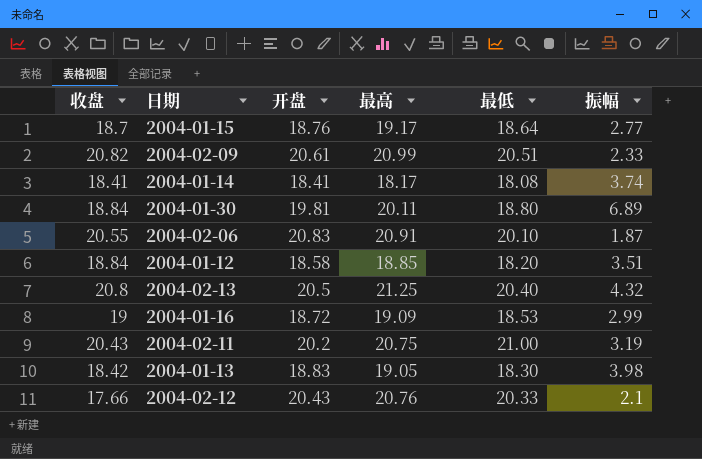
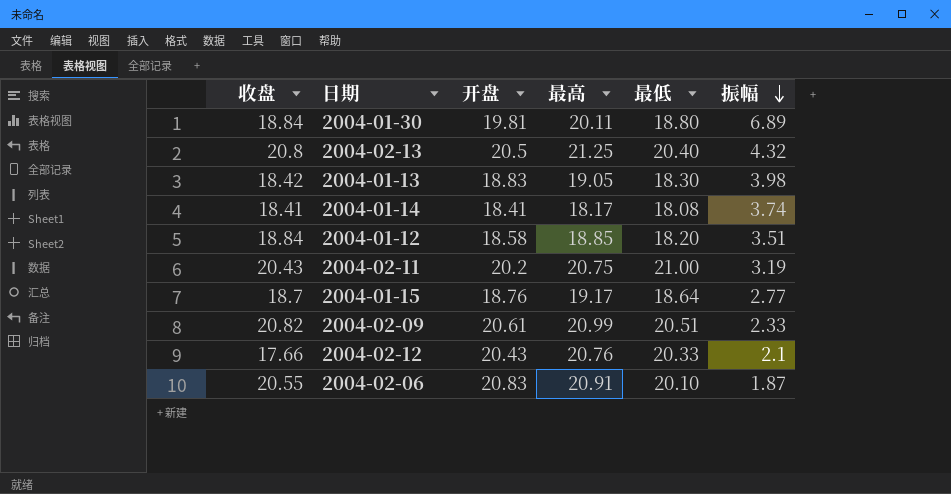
row order: none -> 振幅 descending
row 2004-01-16: 19 | 18.72 | 19.09 | 18.53 | 2.99 -> none

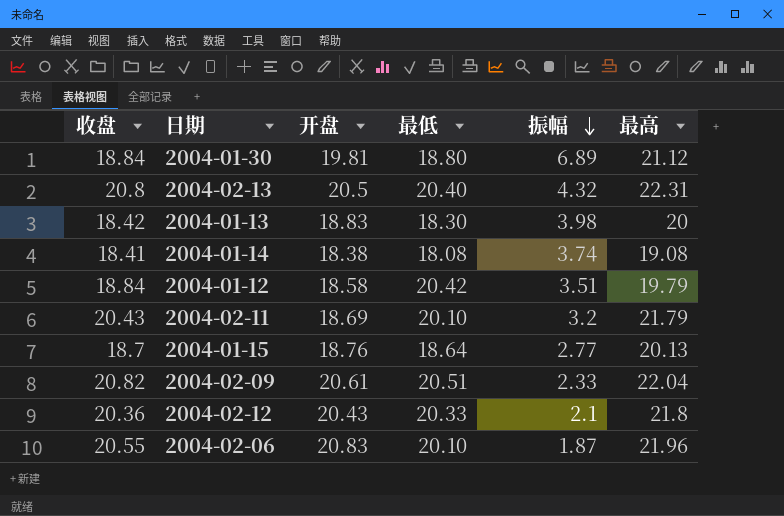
column 最高 | position: 4 -> 6
2004-01-30 | 最高: 20.11 -> 21.12
2004-02-13 | 最高: 21.25 -> 22.31
2004-01-13 | 最高: 19.05 -> 20
2004-01-14 | 开盘: 18.41 -> 18.38
2004-01-14 | 最高: 18.17 -> 19.08
2004-01-12 | 最低: 18.20 -> 20.42
2004-01-12 | 最高: 18.85 -> 19.79
2004-02-11 | 开盘: 20.2 -> 18.69
2004-02-11 | 最低: 21.00 -> 20.10
2004-02-11 | 振幅: 3.19 -> 3.2
2004-02-11 | 最高: 20.75 -> 21.79
2004-01-15 | 最高: 19.17 -> 20.13
2004-02-09 | 最高: 20.99 -> 22.04
2004-02-12 | 收盘: 17.66 -> 20.36
2004-02-12 | 最高: 20.76 -> 21.8
2004-02-06 | 最高: 20.91 -> 21.96

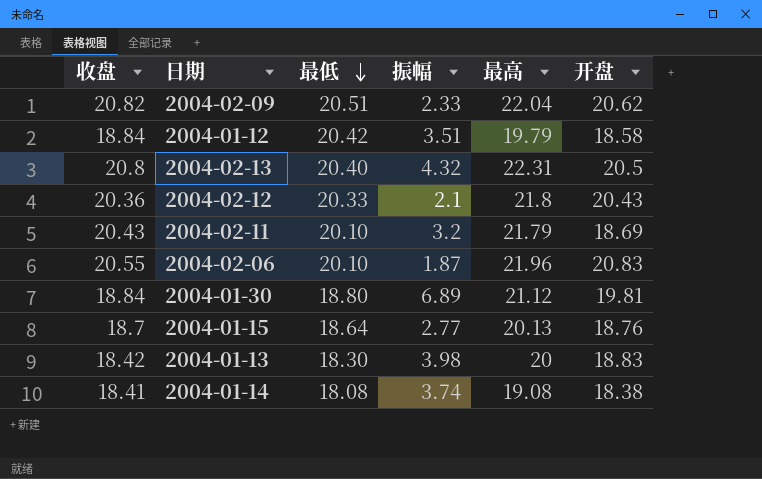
row order: 振幅 descending -> 最低 descending
column 开盘 | position: 3 -> 6
2004-02-09 | 开盘: 20.61 -> 20.62

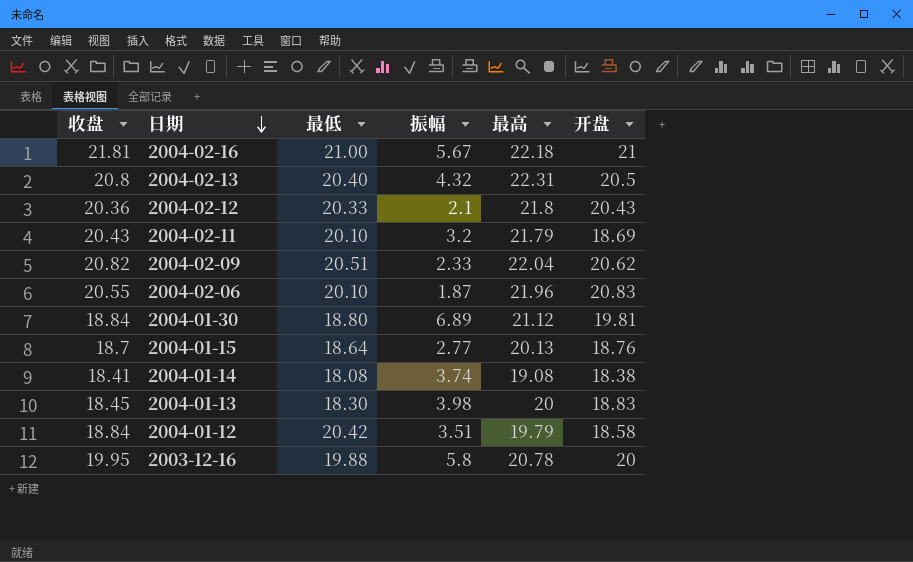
row order: 最低 descending -> 日期 descending
row 2004-02-16: none -> 21.81 | 21.00 | 5.67 | 22.18 | 21
2004-01-13 | 收盘: 18.42 -> 18.45
row 2003-12-16: none -> 19.95 | 19.88 | 5.8 | 20.78 | 20

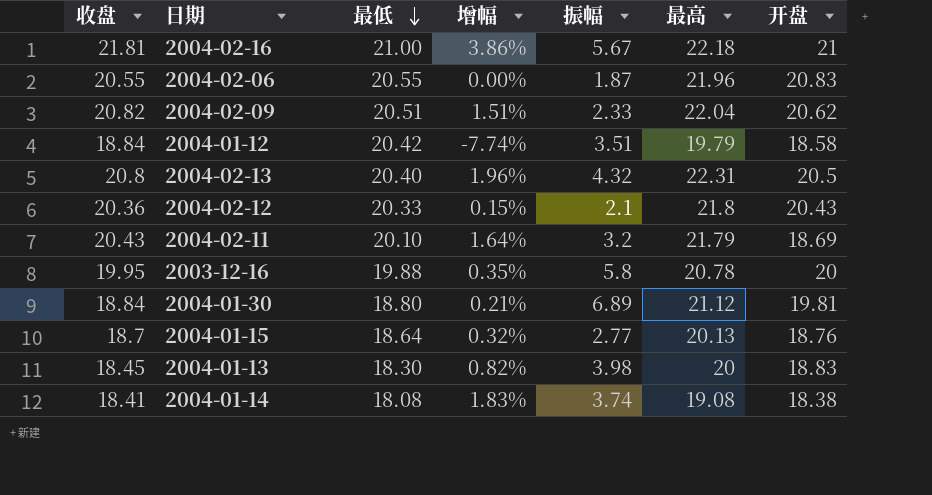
row order: 日期 descending -> 最低 descending
column 增幅 | formula: none -> ([收盘] - [最低]) / [最低]
2004-02-06 | 最低: 20.10 -> 20.55

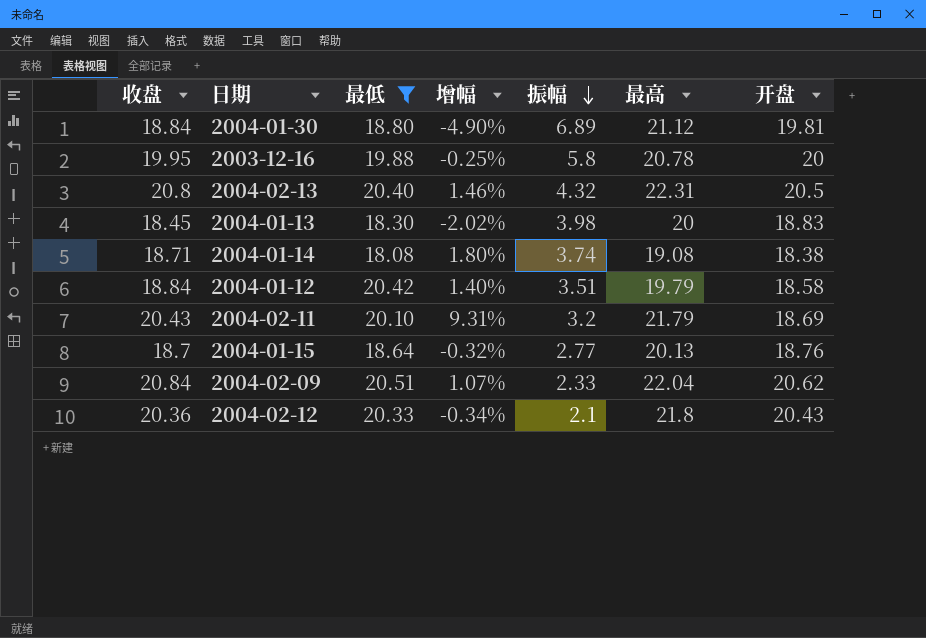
filter: none -> 最低 <= 20.51
row order: 最低 descending -> 振幅 descending
column 增幅 | formula: ([收盘] - [最低]) / [最低] -> ([收盘] - [开盘]) / [开盘]
2004-01-14 | 收盘: 18.41 -> 18.71
2004-02-09 | 收盘: 20.82 -> 20.84

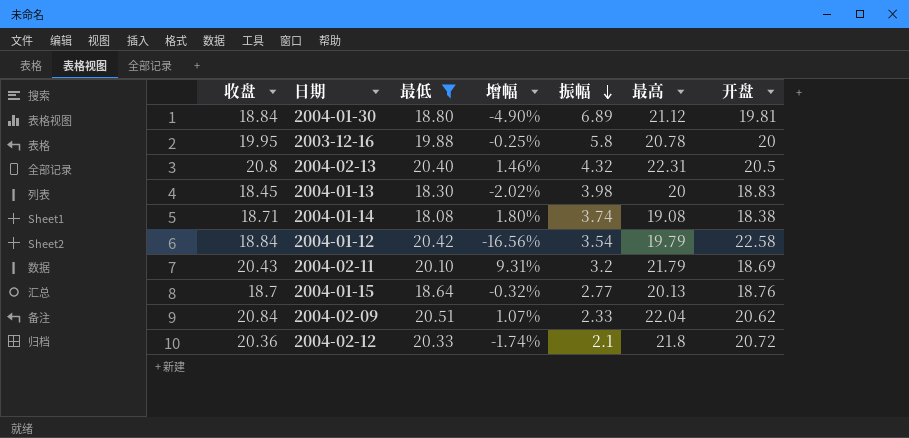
2004-01-12 | 增幅: 1.40% -> -16.56%
2004-01-12 | 振幅: 3.51 -> 3.54
2004-01-12 | 开盘: 18.58 -> 22.58
2004-02-12 | 增幅: -0.34% -> -1.74%
2004-02-12 | 开盘: 20.43 -> 20.72

